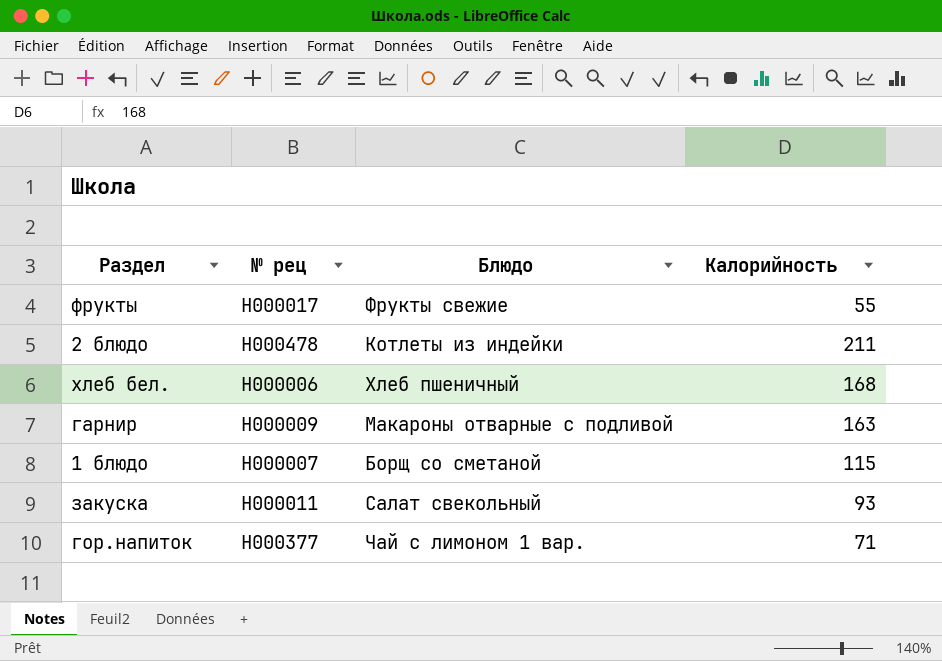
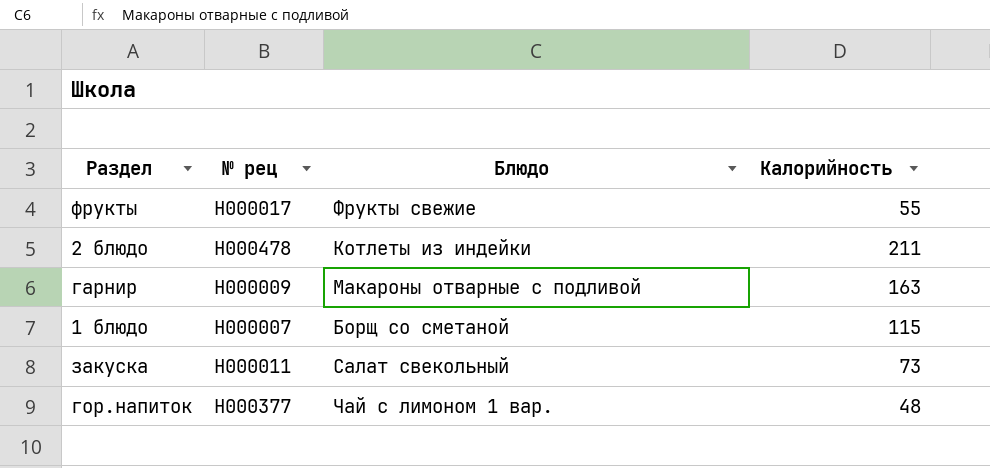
row хлеб бел.: Н000006 | Хлеб пшеничный | 168 -> none
закуска | Калорийность: 93 -> 73
гор.напиток | Калорийность: 71 -> 48

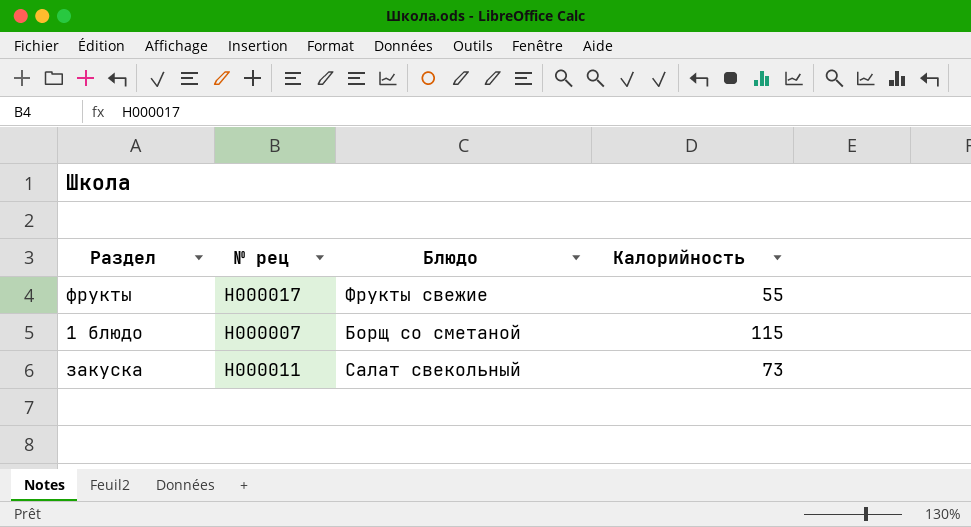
row 2 блюдо: Н000478 | Котлеты из индейки | 211 -> none
row гарнир: Н000009 | Макароны отварные с подливой | 163 -> none
row гор.напиток: Н000377 | Чай с лимоном 1 вар. | 48 -> none

